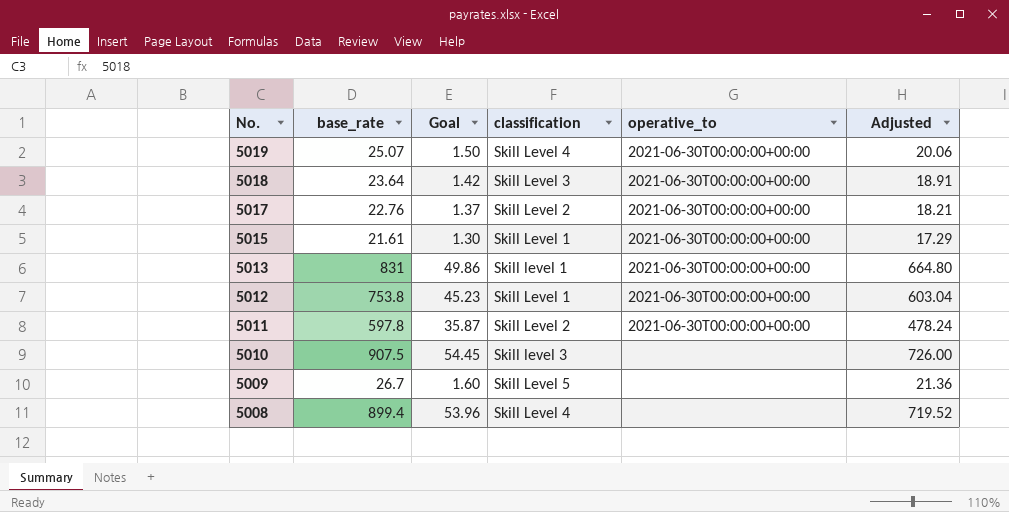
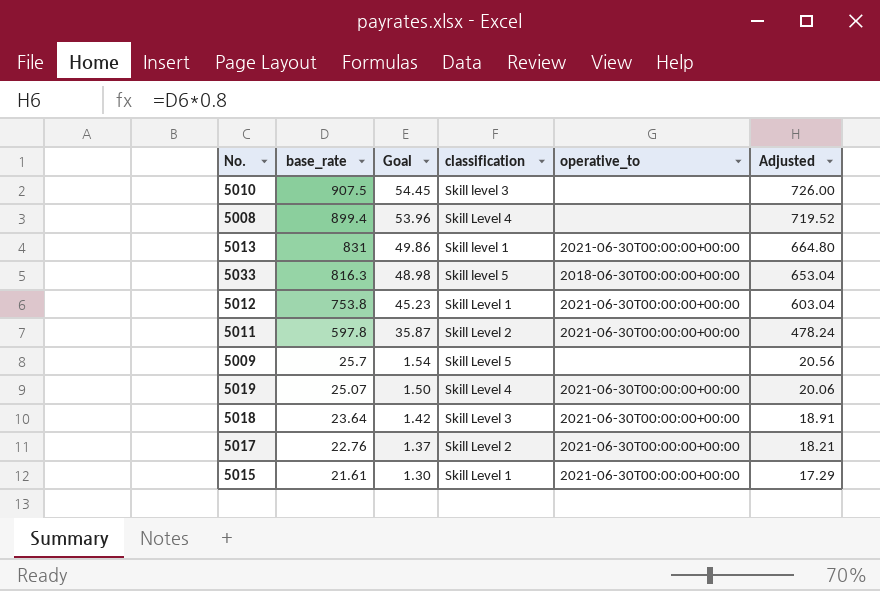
row order: No. descending -> base_rate descending
row 5033: none -> 816.3 | 48.98 | Skill level 5 | 2018-06-30T00:00:00+00:00 | 653.04
5009 | base_rate: 26.7 -> 25.7
5009 | Goal: 1.60 -> 1.54
5009 | Adjusted: 21.36 -> 20.56

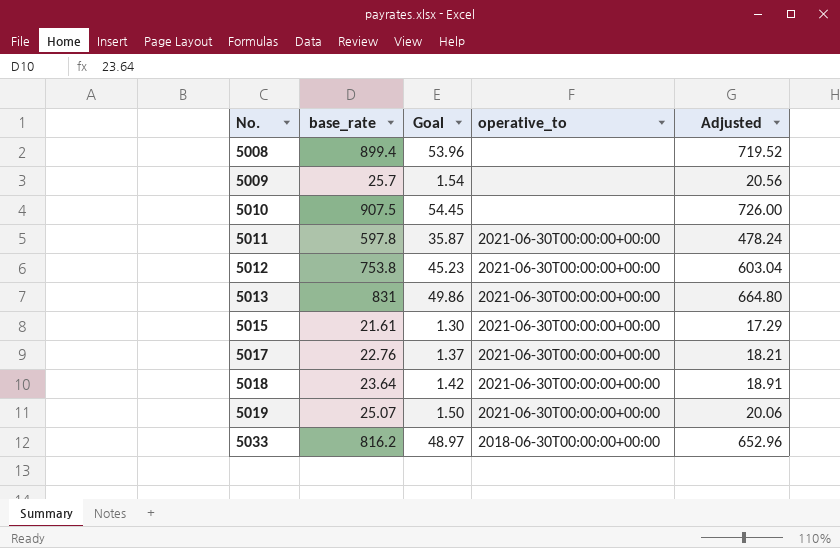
row order: base_rate descending -> No. ascending
column classification | position: 4 -> none
5033 | base_rate: 816.3 -> 816.2
5033 | Goal: 48.98 -> 48.97
5033 | Adjusted: 653.04 -> 652.96

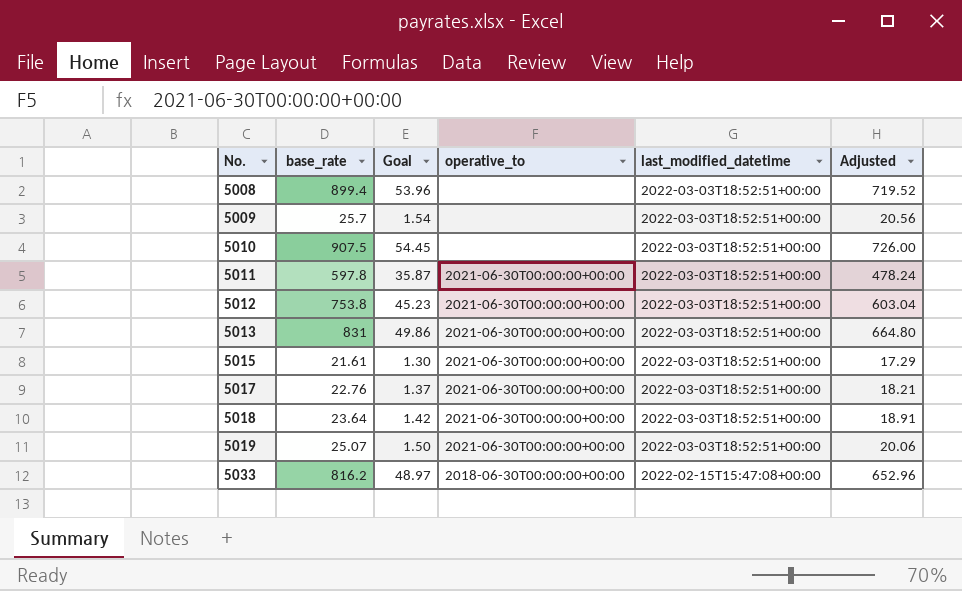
column last_modified_datetime | position: none -> 5

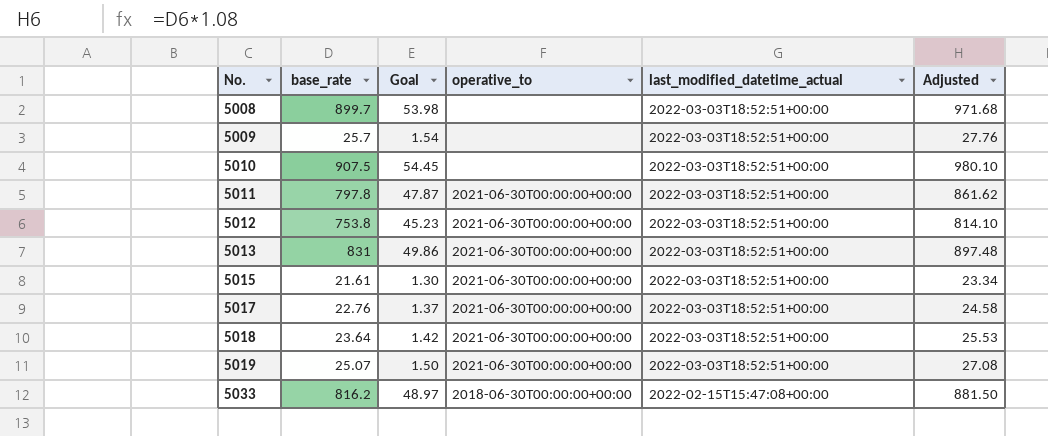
column name: last_modified_datetime -> last_modified_datetime_actual
column Adjusted | formula: [base_rate] * 0.8 -> [base_rate] * 1.08
5008 | base_rate: 899.4 -> 899.7
5008 | Goal: 53.96 -> 53.98
5011 | base_rate: 597.8 -> 797.8
5011 | Goal: 35.87 -> 47.87

